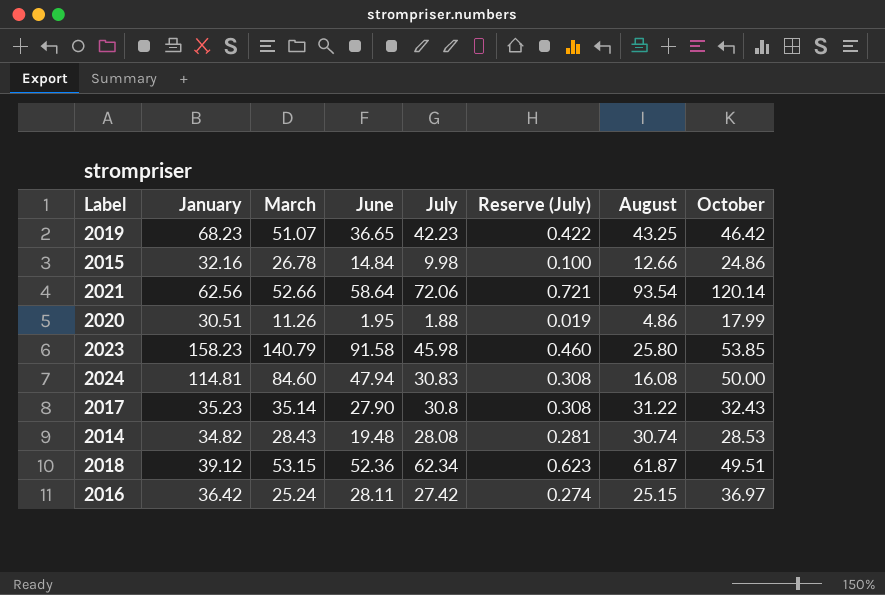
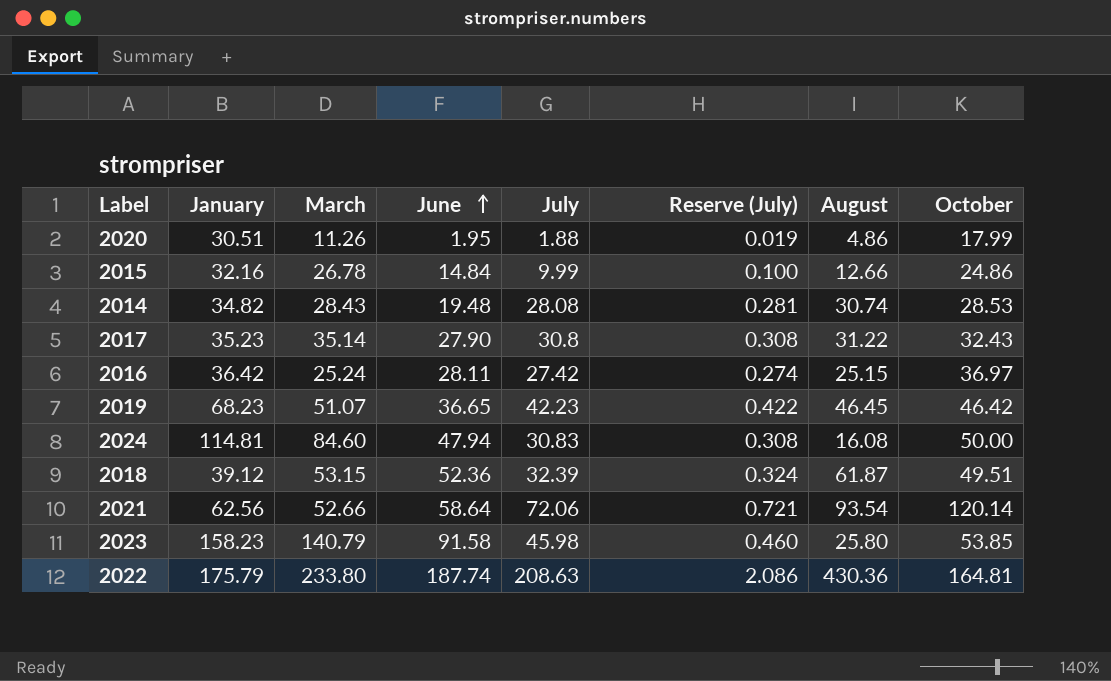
row order: none -> June ascending
2015 | July: 9.98 -> 9.99
2019 | August: 43.25 -> 46.45
2018 | July: 62.34 -> 32.39
2018 | Reserve (July): 0.623 -> 0.324
row 2022: none -> 175.79 | 233.80 | 187.74 | 208.63 | 2.086 | 430.36 | 164.81

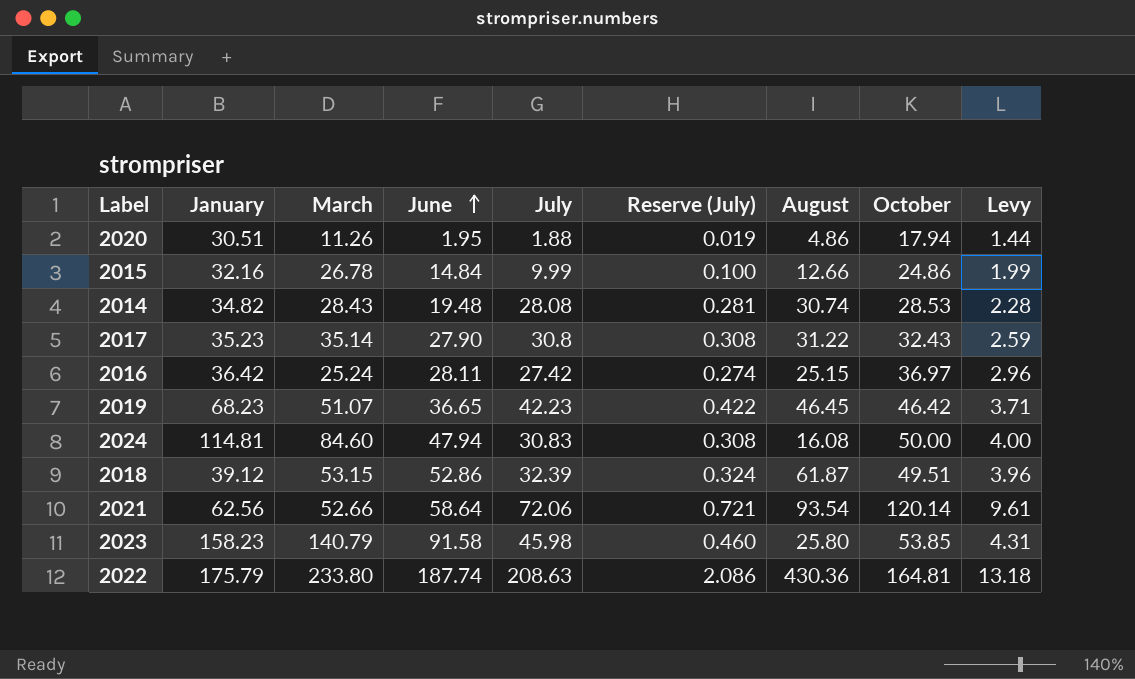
column Levy | formula: none -> [October] * 0.08
2020 | October: 17.99 -> 17.94
2018 | June: 52.36 -> 52.86

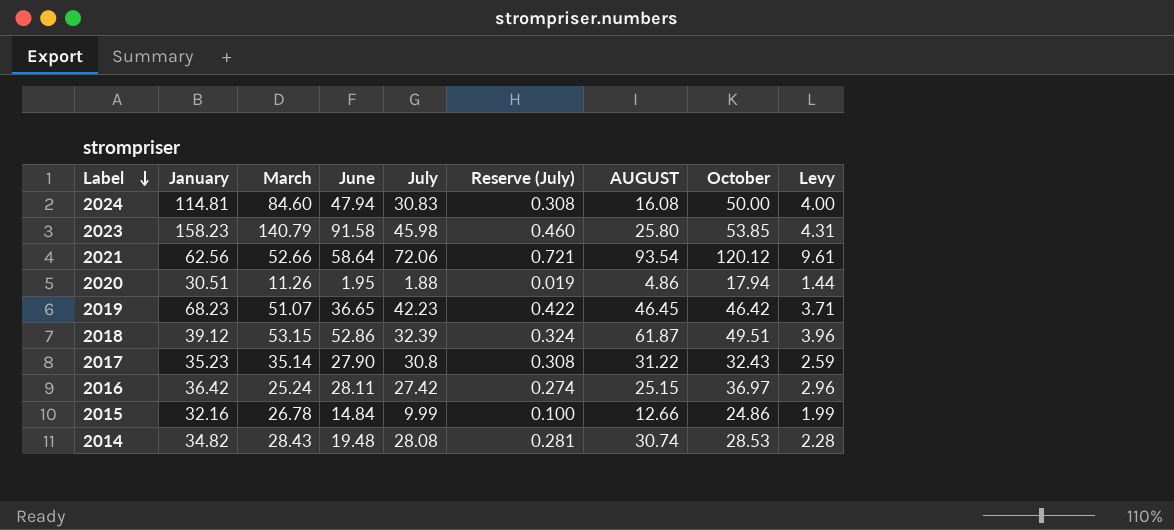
row order: June ascending -> Label descending
column name: August -> AUGUST
row 2022: 175.79 | 233.80 | 187.74 | 208.63 | 2.086 | 430.36 | 164.81 | 13.18 -> none
2021 | October: 120.14 -> 120.12

